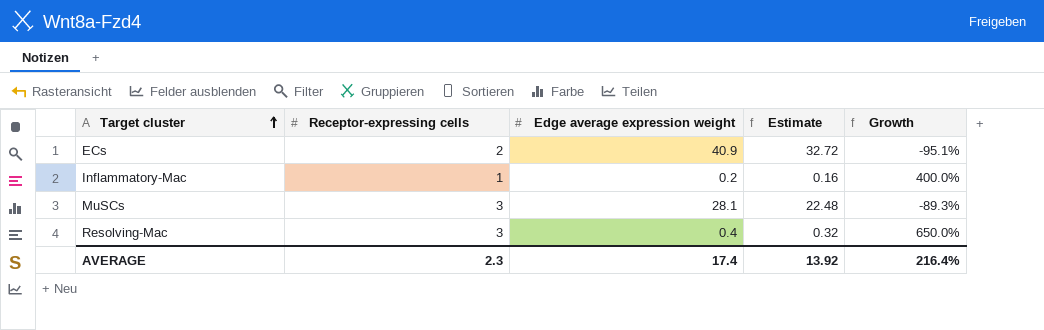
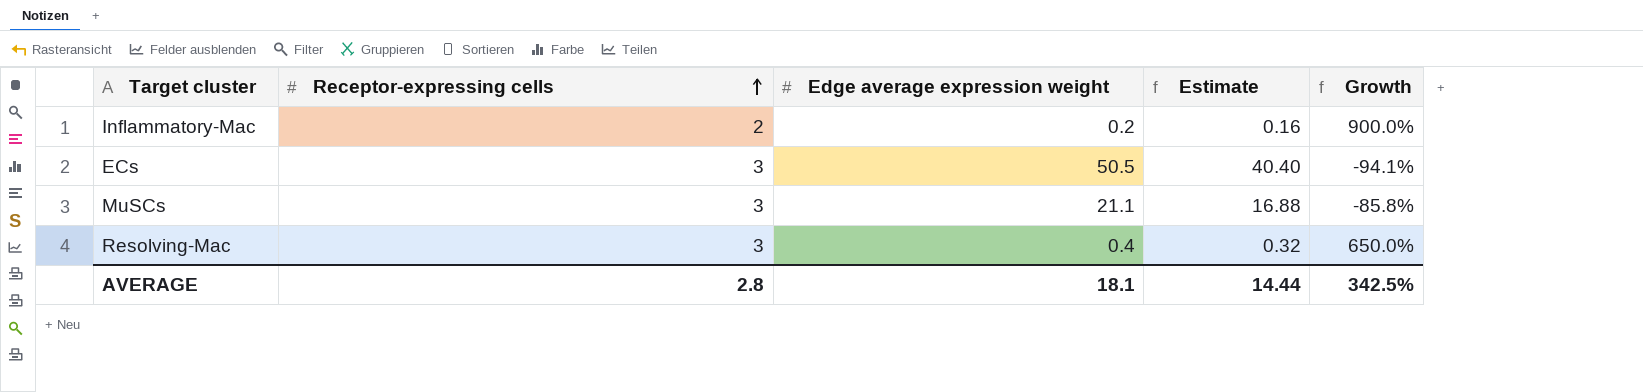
row order: Target cluster ascending -> Receptor-expressing cells ascending
Inflammatory-Mac | Receptor-expressing cells: 1 -> 2
Inflammatory-Mac | Growth: 400.0% -> 900.0%
ECs | Receptor-expressing cells: 2 -> 3
ECs | Edge average expression weight: 40.9 -> 50.5
ECs | Estimate: 32.72 -> 40.40
ECs | Growth: -95.1% -> -94.1%
MuSCs | Edge average expression weight: 28.1 -> 21.1
MuSCs | Estimate: 22.48 -> 16.88
MuSCs | Growth: -89.3% -> -85.8%
AVERAGE | Receptor-expressing cells: 2.3 -> 2.8
AVERAGE | Edge average expression weight: 17.4 -> 18.1
AVERAGE | Estimate: 13.92 -> 14.44
AVERAGE | Growth: 216.4% -> 342.5%

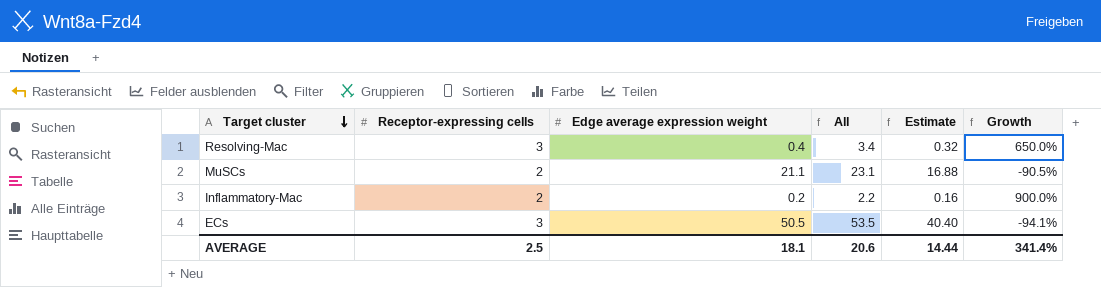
row order: Receptor-expressing cells ascending -> Target cluster descending
column All | formula: none -> [Receptor-expressing cells] + [Edge average expression weight]
MuSCs | Receptor-expressing cells: 3 -> 2
MuSCs | Growth: -85.8% -> -90.5%
AVERAGE | Receptor-expressing cells: 2.8 -> 2.5
AVERAGE | Growth: 342.5% -> 341.4%

